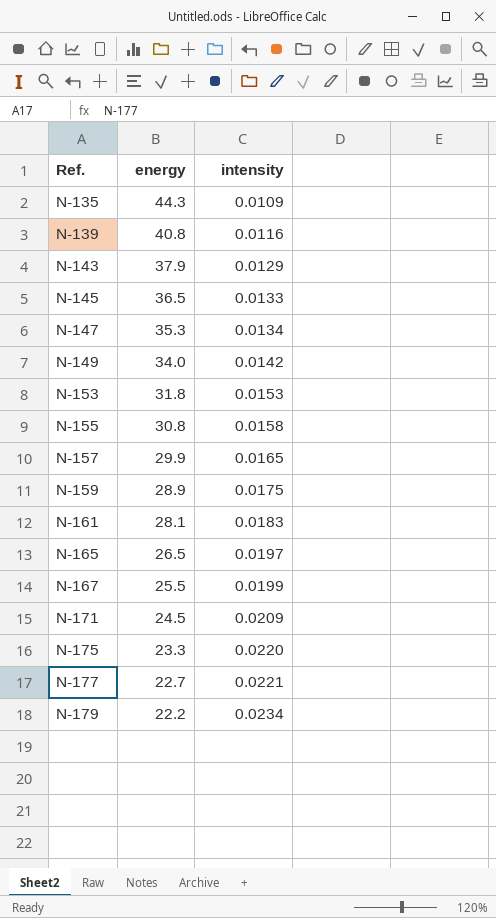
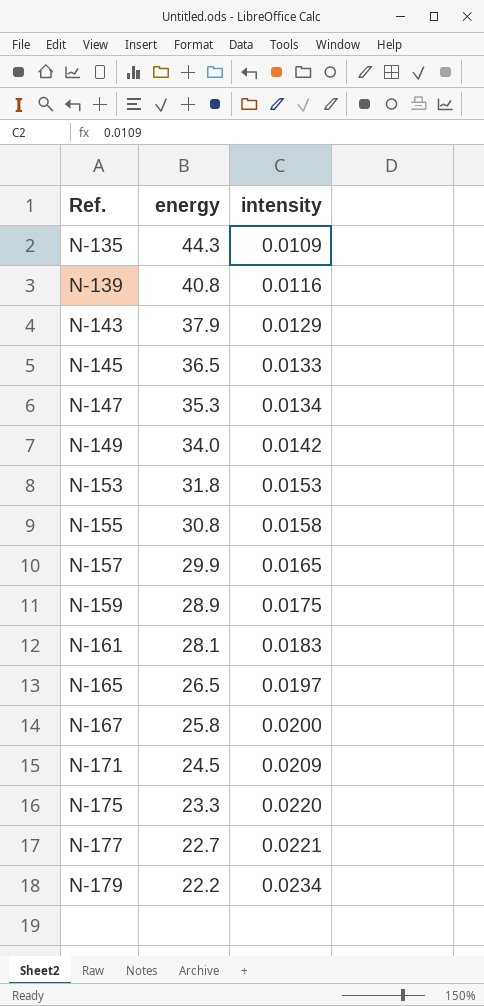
N-167 | energy: 25.5 -> 25.8
N-167 | intensity: 0.0199 -> 0.0200

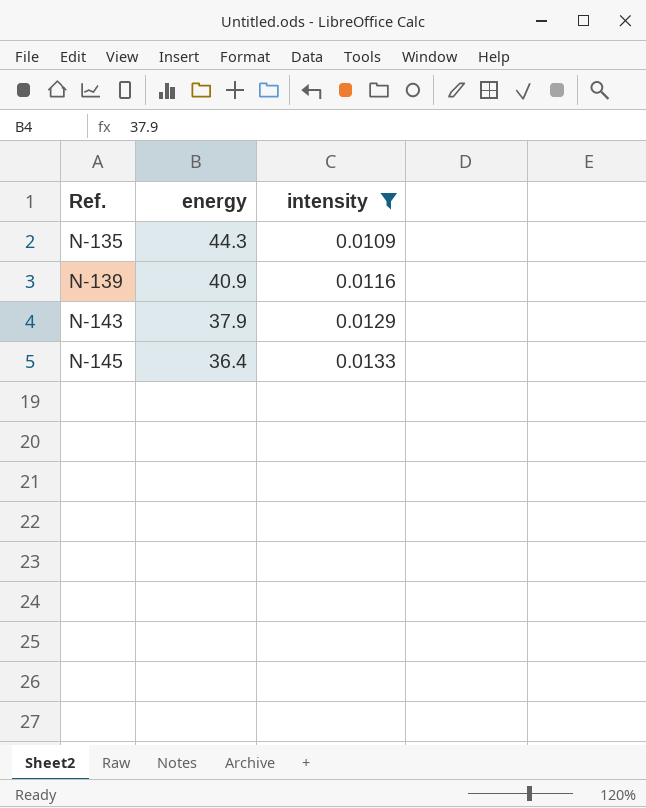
filter: none -> intensity <= 0.0133
N-139 | energy: 40.8 -> 40.9
N-145 | energy: 36.5 -> 36.4

